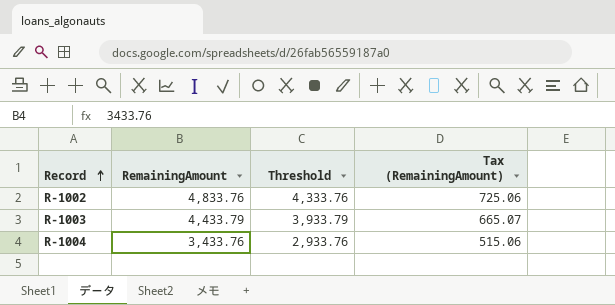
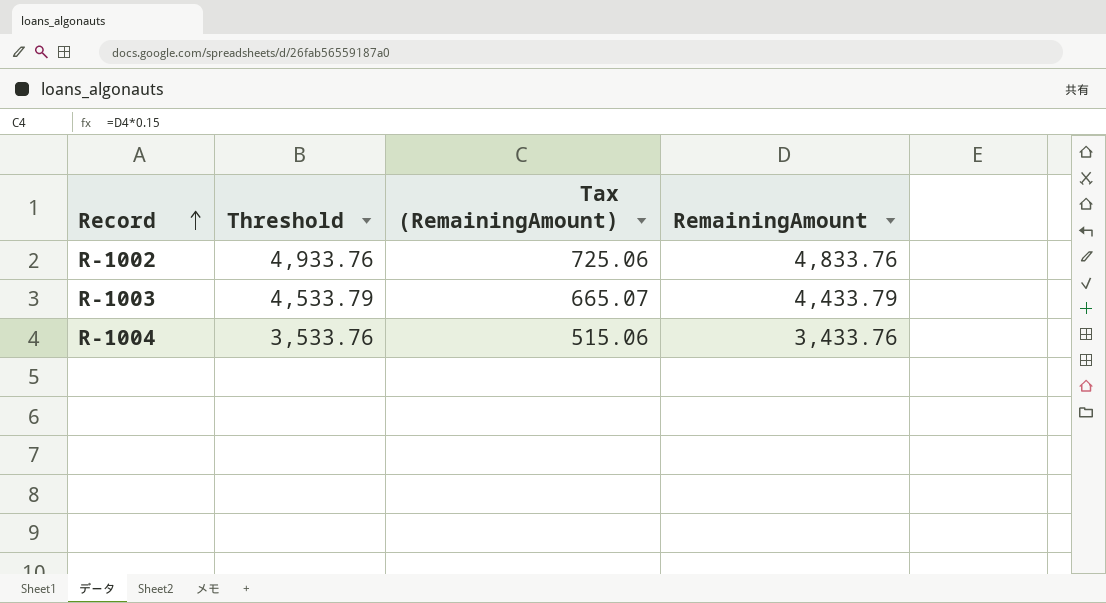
column Threshold | formula: [RemainingAmount] - 500 -> [RemainingAmount] + 100
column RemainingAmount | position: 2 -> 4

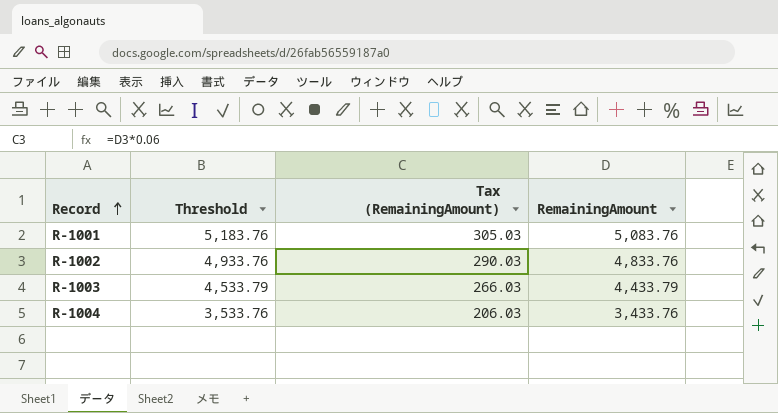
column Tax (RemainingAmount) | formula: [RemainingAmount] * 0.15 -> [RemainingAmount] * 0.06
row R-1001: none -> 5,183.76 | 305.03 | 5,083.76

